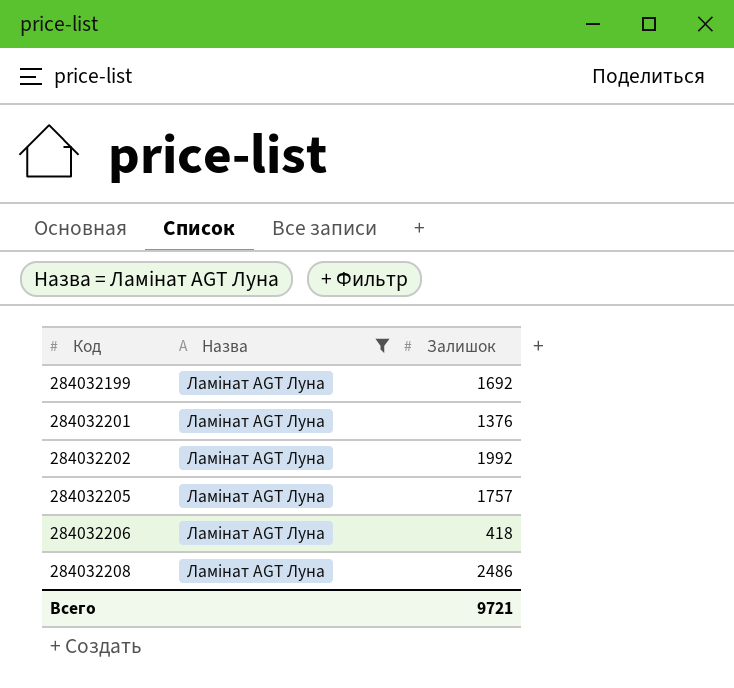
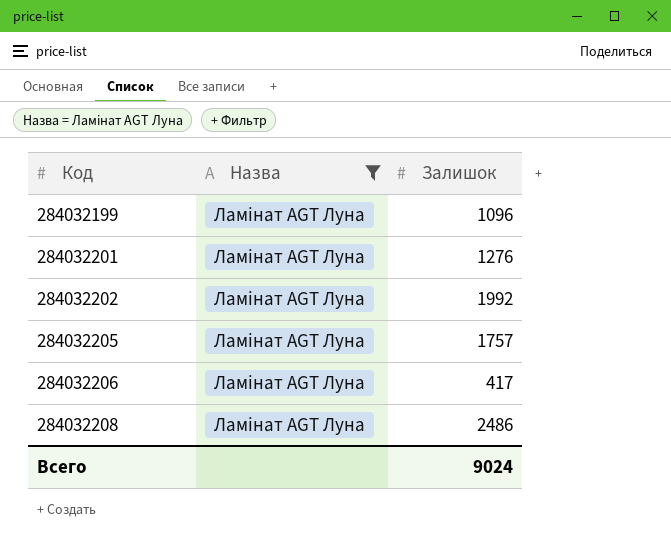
284032199 | Залишок: 1692 -> 1096
284032201 | Залишок: 1376 -> 1276
284032206 | Залишок: 418 -> 417
Всего | Залишок: 9721 -> 9024

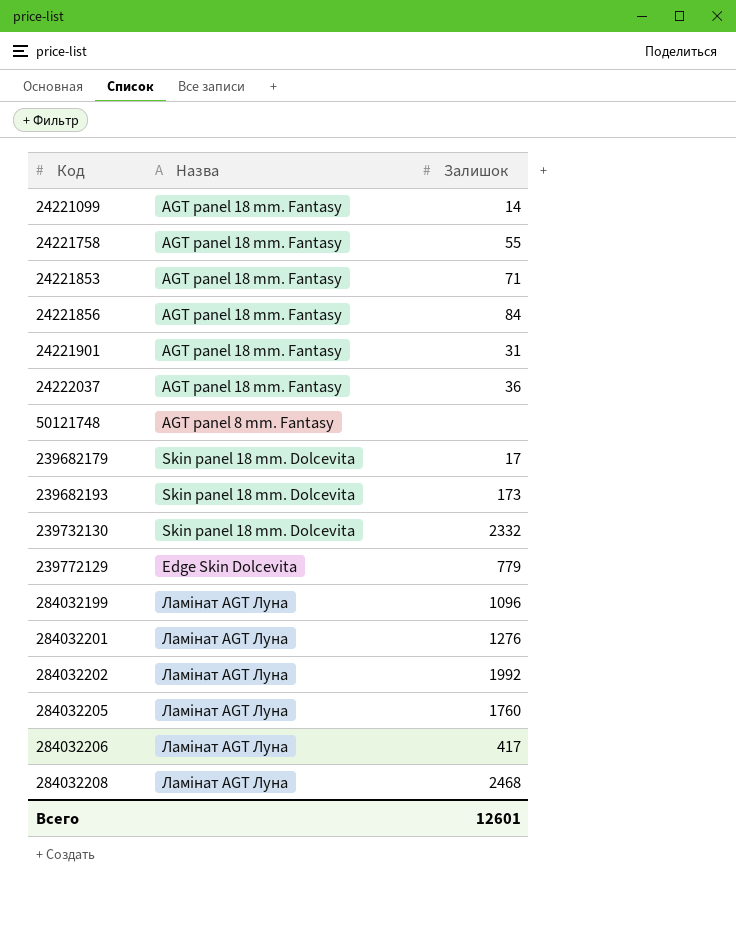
filter: Назва = Ламінат AGT Луна -> none
284032205 | Залишок: 1757 -> 1760
284032208 | Залишок: 2486 -> 2468
Всего | Залишок: 9024 -> 12601

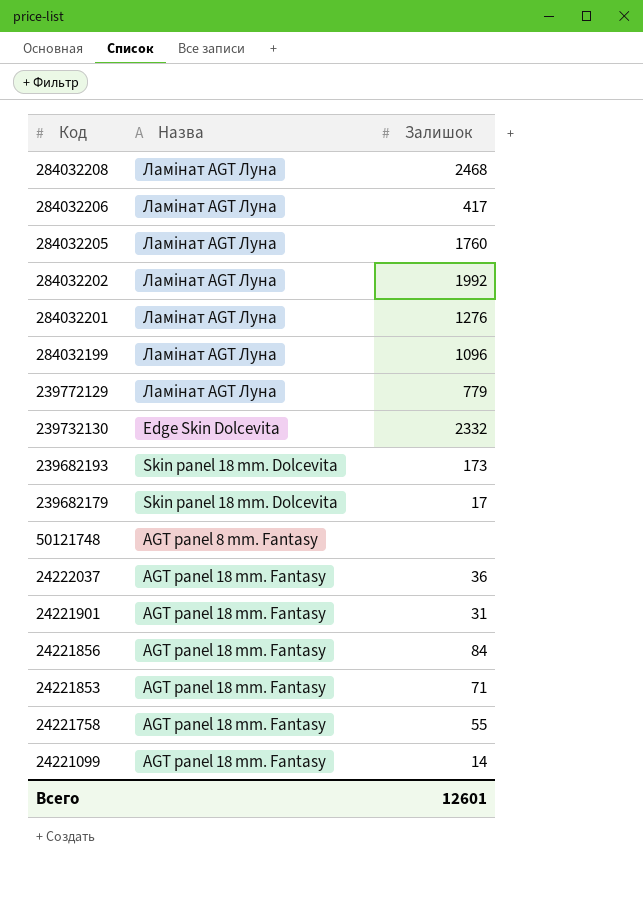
row order: Код ascending -> Код descending
239772129 | Назва: Edge Skin Dolcevita -> Ламінат AGT Луна
239732130 | Назва: Skin panel 18 mm. Dolcevita -> Edge Skin Dolcevita

